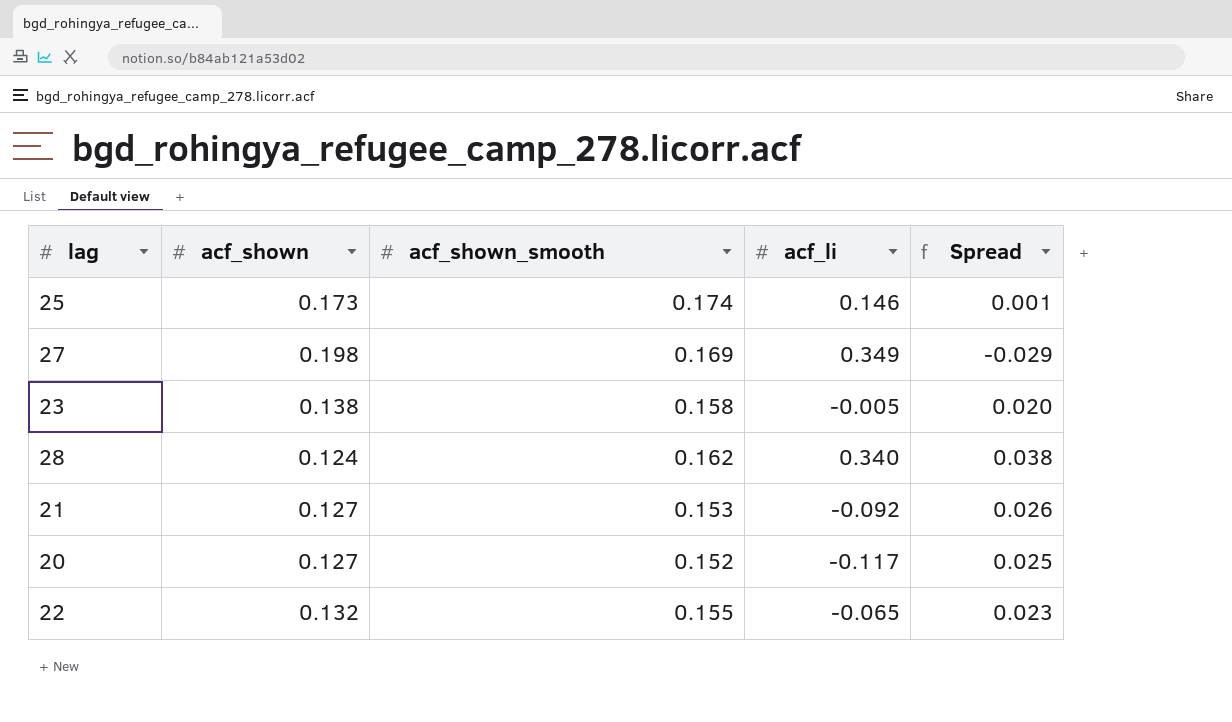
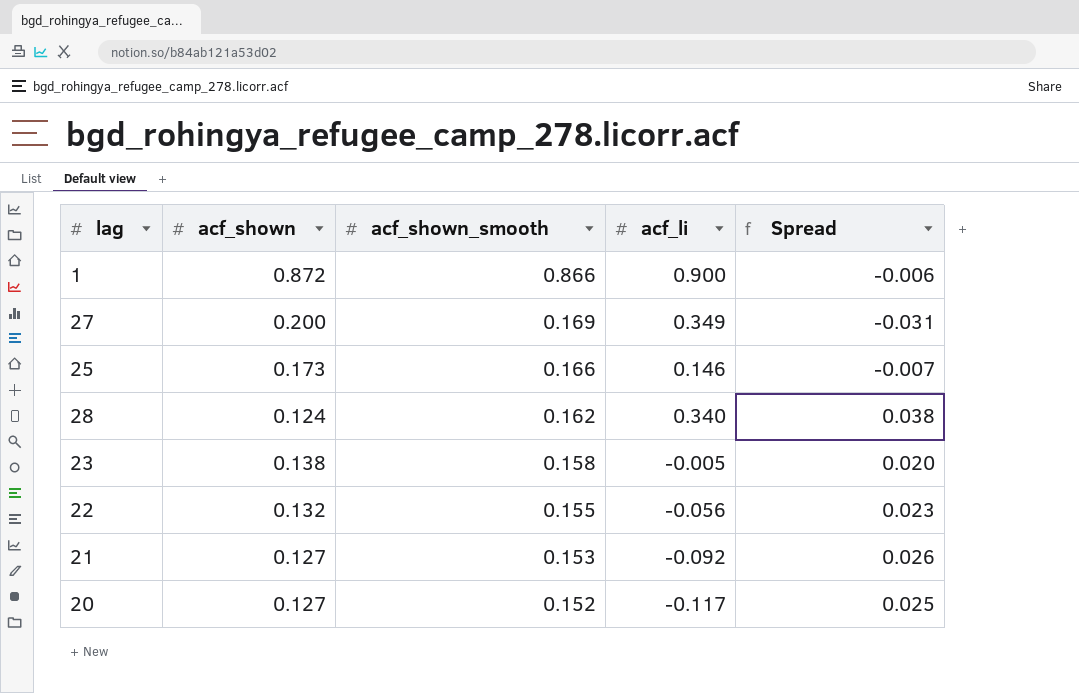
row order: none -> acf_shown_smooth descending
row 1: none -> 0.872 | 0.866 | 0.900 | -0.006
27 | acf_shown: 0.198 -> 0.200
27 | Spread: -0.029 -> -0.031
25 | acf_shown_smooth: 0.174 -> 0.166
25 | Spread: 0.001 -> -0.007
22 | acf_li: -0.065 -> -0.056

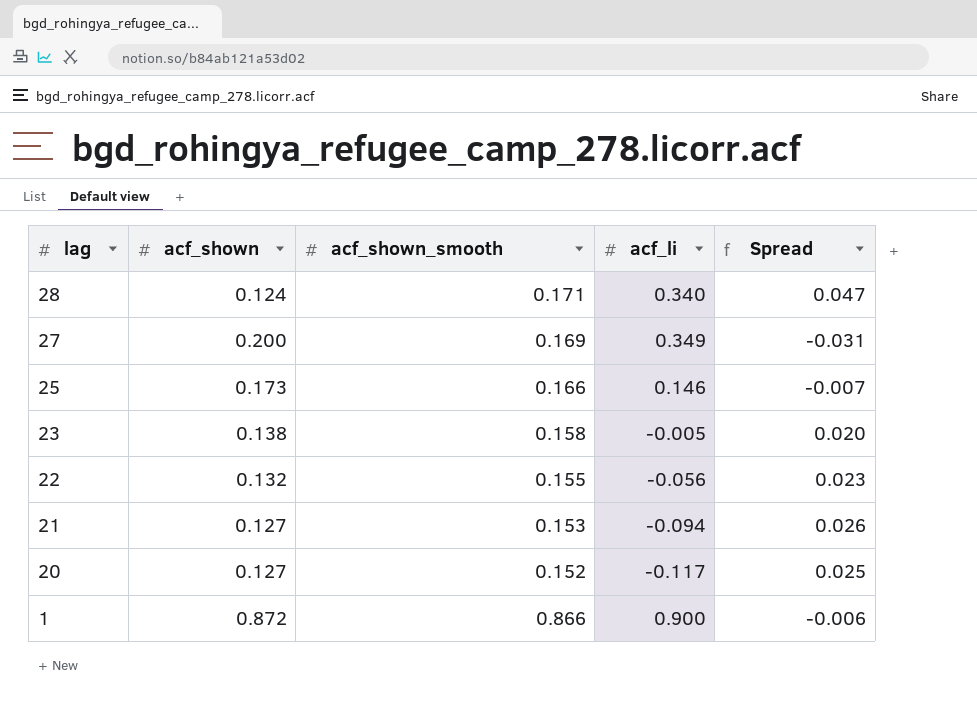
row order: acf_shown_smooth descending -> lag descending
28 | acf_shown_smooth: 0.162 -> 0.171
28 | Spread: 0.038 -> 0.047
21 | acf_li: -0.092 -> -0.094

